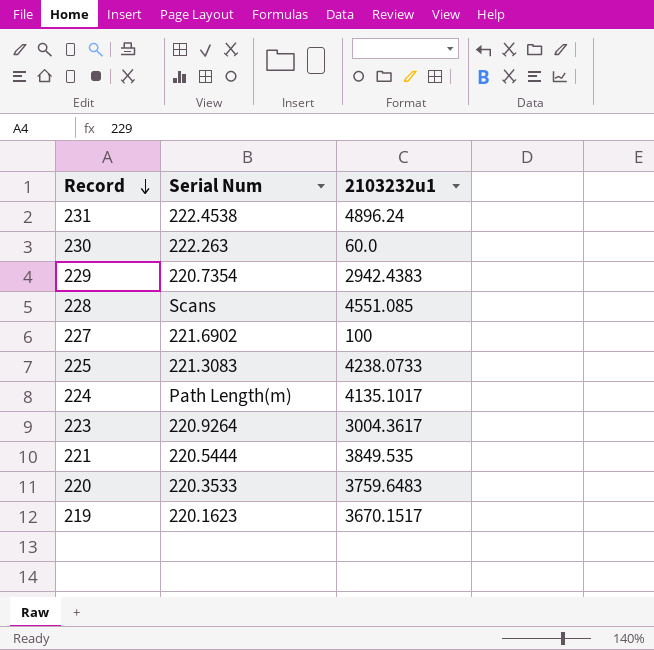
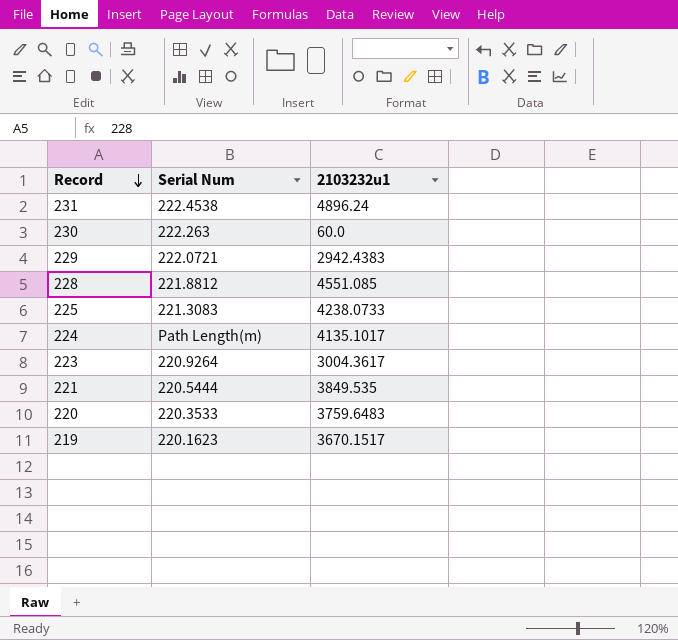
row 227: 221.6902 | 100 -> none
229 | Serial Num: 220.7354 -> 222.0721
228 | Serial Num: Scans -> 221.8812

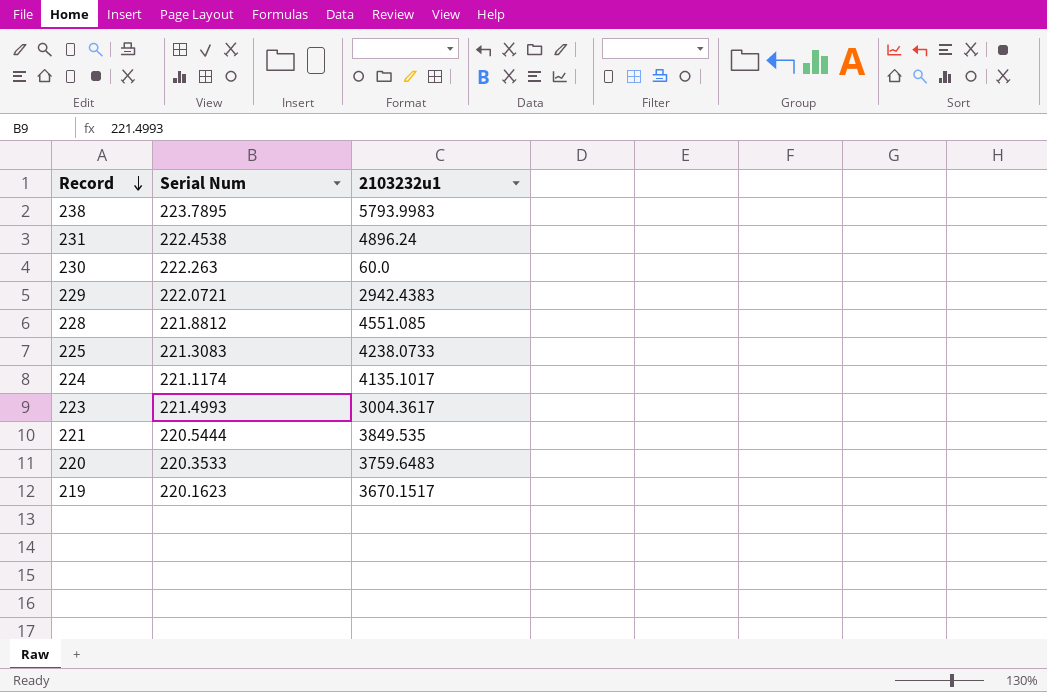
row 238: none -> 223.7895 | 5793.9983
224 | Serial Num: Path Length(m) -> 221.1174
223 | Serial Num: 220.9264 -> 221.4993

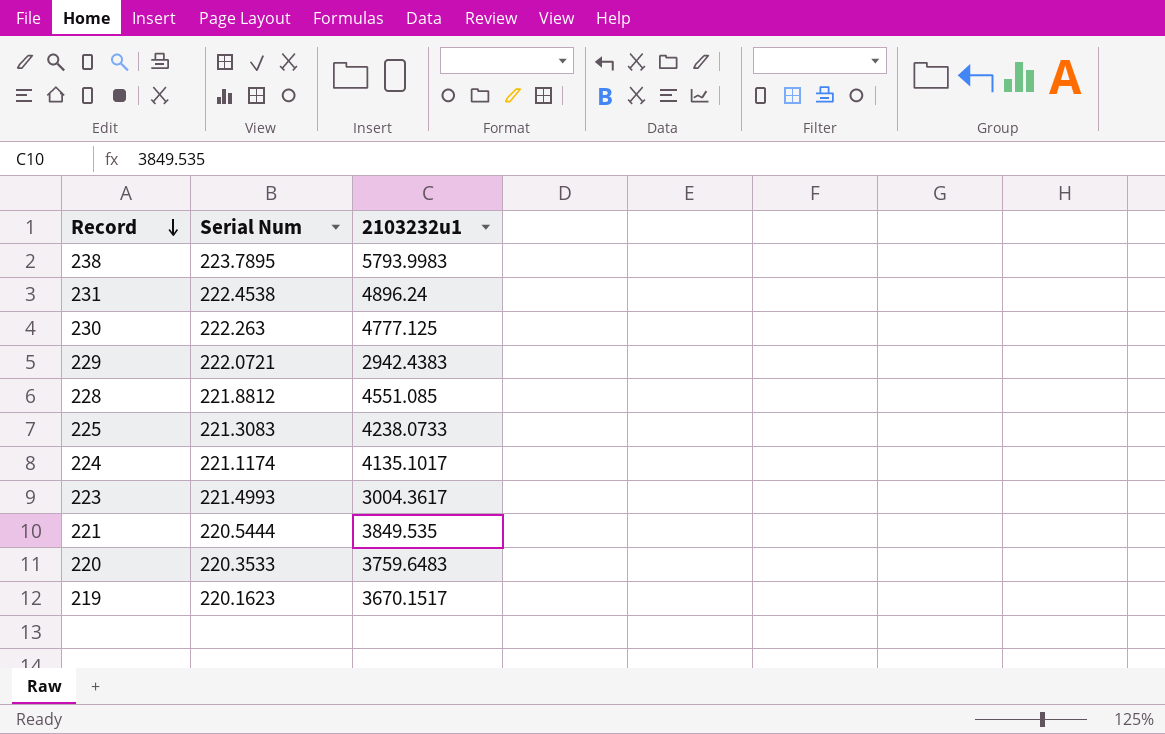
230 | 2103232u1: 60.0 -> 4777.125

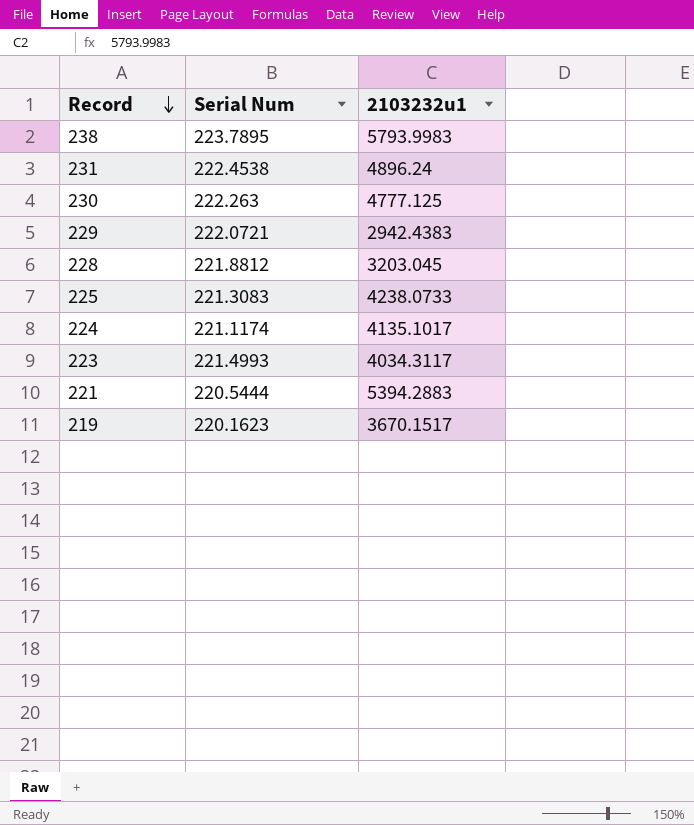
row 220: 220.3533 | 3759.6483 -> none
228 | 2103232u1: 4551.085 -> 3203.045
223 | 2103232u1: 3004.3617 -> 4034.3117
221 | 2103232u1: 3849.535 -> 5394.2883

